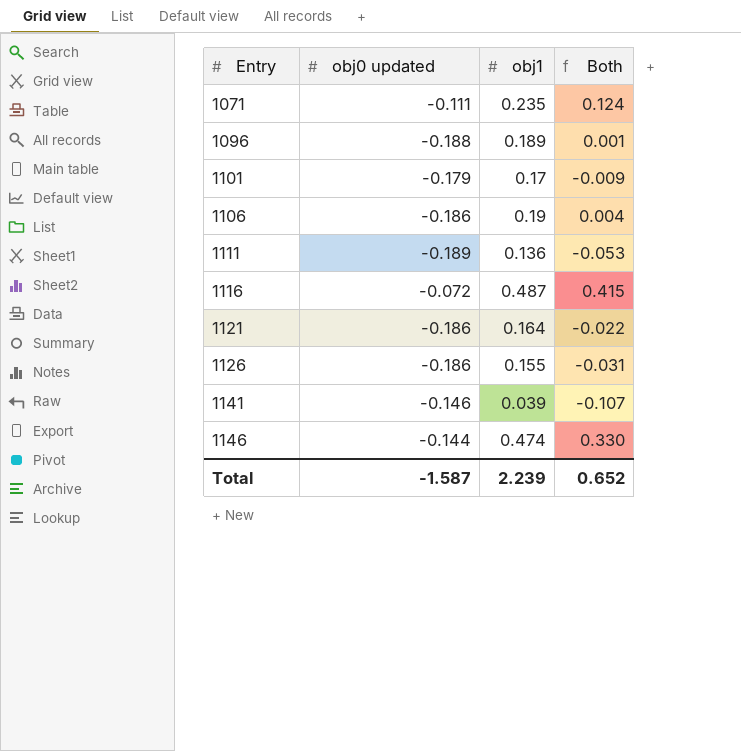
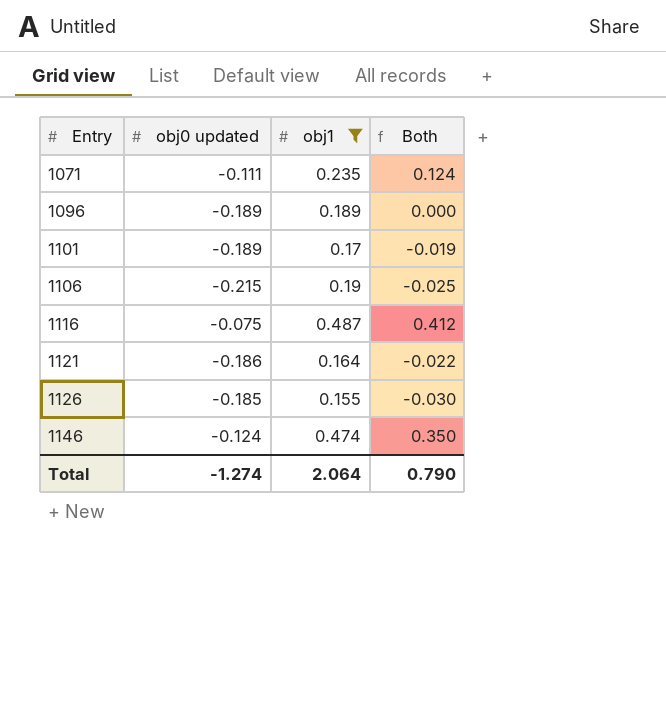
filter: none -> obj1 >= 0.155
1096 | obj0 updated: -0.188 -> -0.189
1096 | Both: 0.001 -> 0.000
1101 | obj0 updated: -0.179 -> -0.189
1101 | Both: -0.009 -> -0.019
1106 | obj0 updated: -0.186 -> -0.215
1106 | Both: 0.004 -> -0.025
1116 | obj0 updated: -0.072 -> -0.075
1116 | Both: 0.415 -> 0.412
1126 | obj0 updated: -0.186 -> -0.185
1126 | Both: -0.031 -> -0.030
1146 | obj0 updated: -0.144 -> -0.124
1146 | Both: 0.330 -> 0.350
Total | obj0 updated: -1.587 -> -1.274
Total | obj1: 2.239 -> 2.064
Total | Both: 0.652 -> 0.790

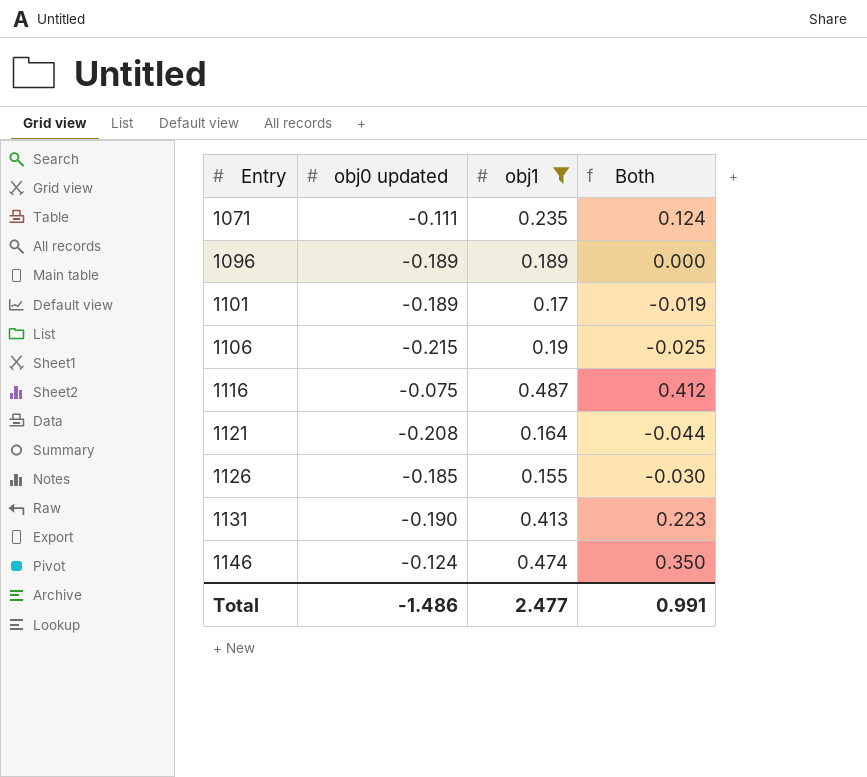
1121 | obj0 updated: -0.186 -> -0.208
1121 | Both: -0.022 -> -0.044
row 1131: none -> -0.190 | 0.413 | 0.223
Total | obj0 updated: -1.274 -> -1.486
Total | obj1: 2.064 -> 2.477
Total | Both: 0.790 -> 0.991

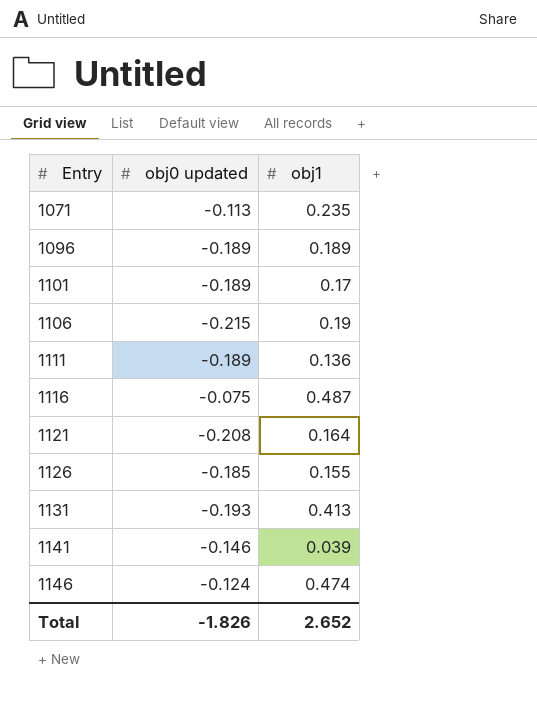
filter: obj1 >= 0.155 -> none
column Both | formula: [obj0 updated] + [obj1] -> none
1071 | obj0 updated: -0.111 -> -0.113
1131 | obj0 updated: -0.190 -> -0.193
Total | obj0 updated: -1.486 -> -1.826
Total | obj1: 2.477 -> 2.652

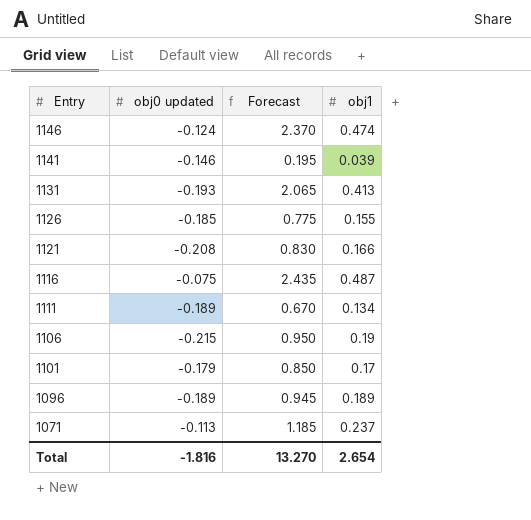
row order: Entry ascending -> Entry descending
column Forecast | formula: none -> [obj1] * 5
1121 | obj1: 0.164 -> 0.166
1111 | obj1: 0.136 -> 0.134
1101 | obj0 updated: -0.189 -> -0.179
1071 | obj1: 0.235 -> 0.237
Total | obj0 updated: -1.826 -> -1.816
Total | obj1: 2.652 -> 2.654

